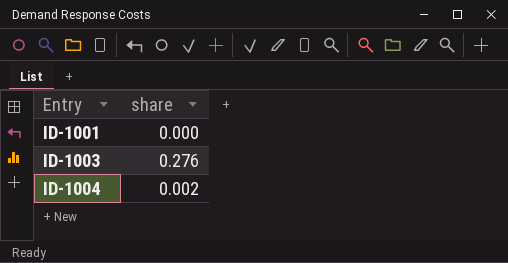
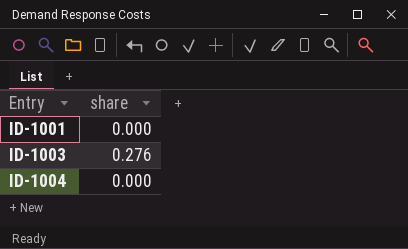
ID-1004 | share: 0.002 -> 0.000

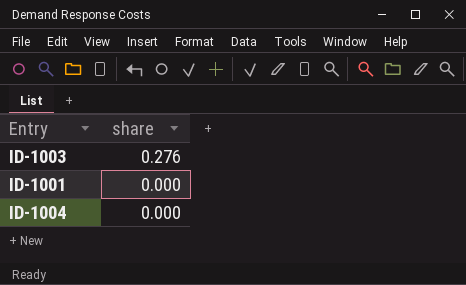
row order: Entry ascending -> share descending

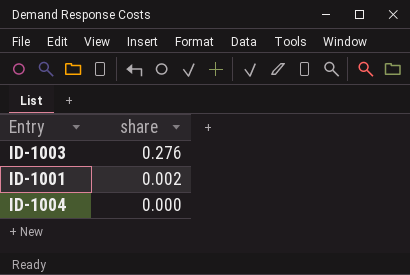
ID-1001 | share: 0.000 -> 0.002

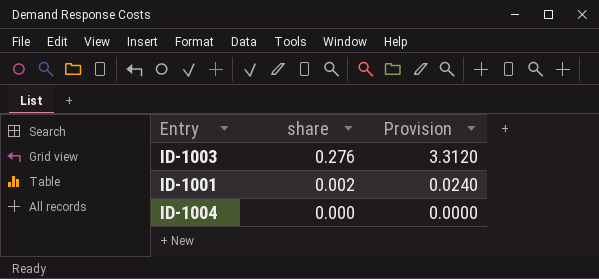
column Provision | formula: none -> [share] * 12

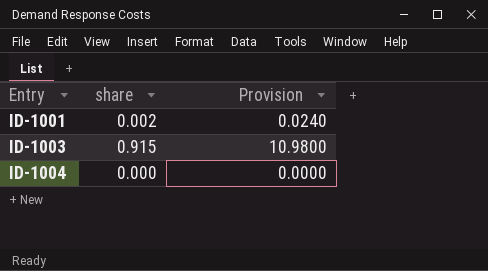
row order: share descending -> Entry ascending
ID-1003 | share: 0.276 -> 0.915
ID-1003 | Provision: 3.3120 -> 10.9800

